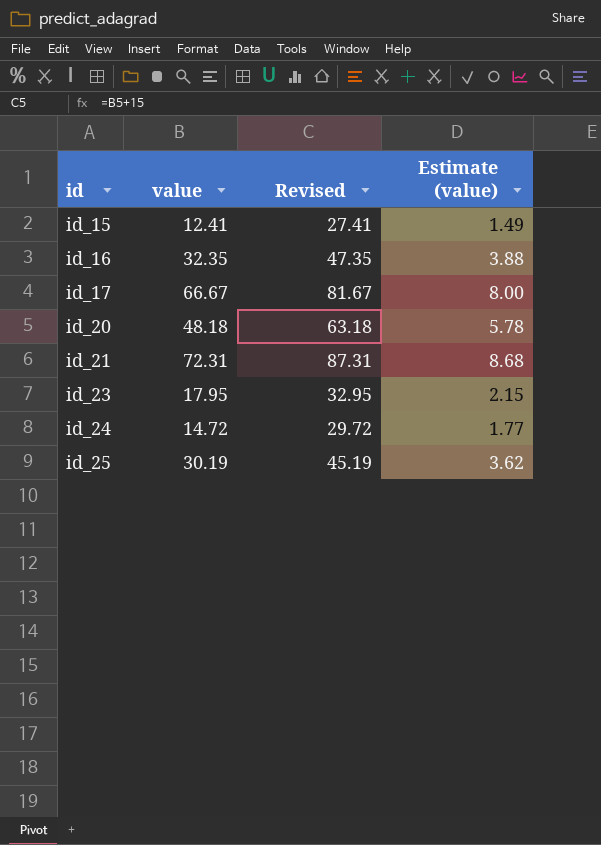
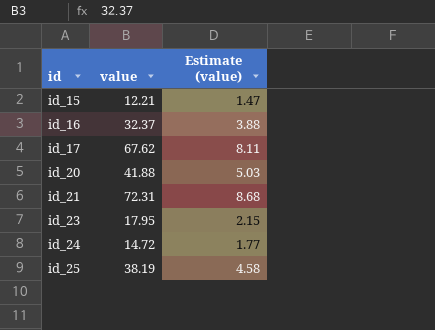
column Revised | formula: [value] + 15 -> none
id_15 | value: 12.41 -> 12.21
id_15 | Estimate (value): 1.49 -> 1.47
id_16 | value: 32.35 -> 32.37
id_17 | value: 66.67 -> 67.62
id_17 | Estimate (value): 8.00 -> 8.11
id_20 | value: 48.18 -> 41.88
id_20 | Estimate (value): 5.78 -> 5.03
id_25 | value: 30.19 -> 38.19
id_25 | Estimate (value): 3.62 -> 4.58

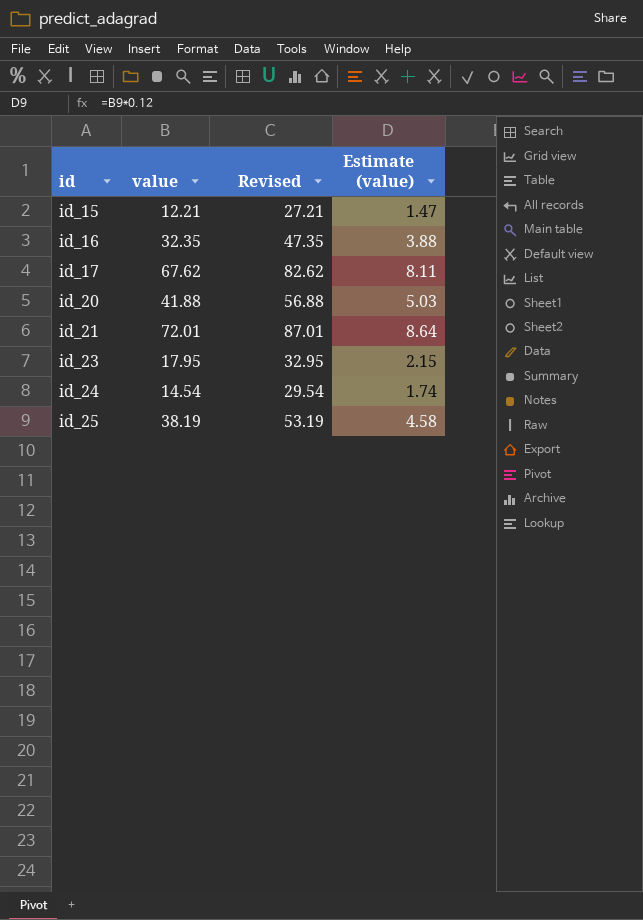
column Revised | formula: none -> [value] + 15
id_16 | value: 32.37 -> 32.35
id_21 | value: 72.31 -> 72.01
id_21 | Estimate (value): 8.68 -> 8.64
id_24 | value: 14.72 -> 14.54
id_24 | Estimate (value): 1.77 -> 1.74

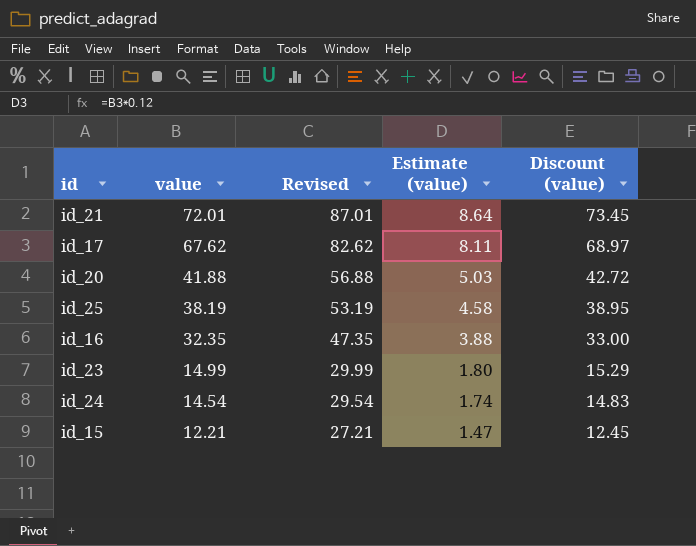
row order: id ascending -> value descending
column Discount (value) | formula: none -> [value] * 1.02
id_23 | value: 17.95 -> 14.99
id_23 | Revised: 32.95 -> 29.99
id_23 | Estimate (value): 2.15 -> 1.80

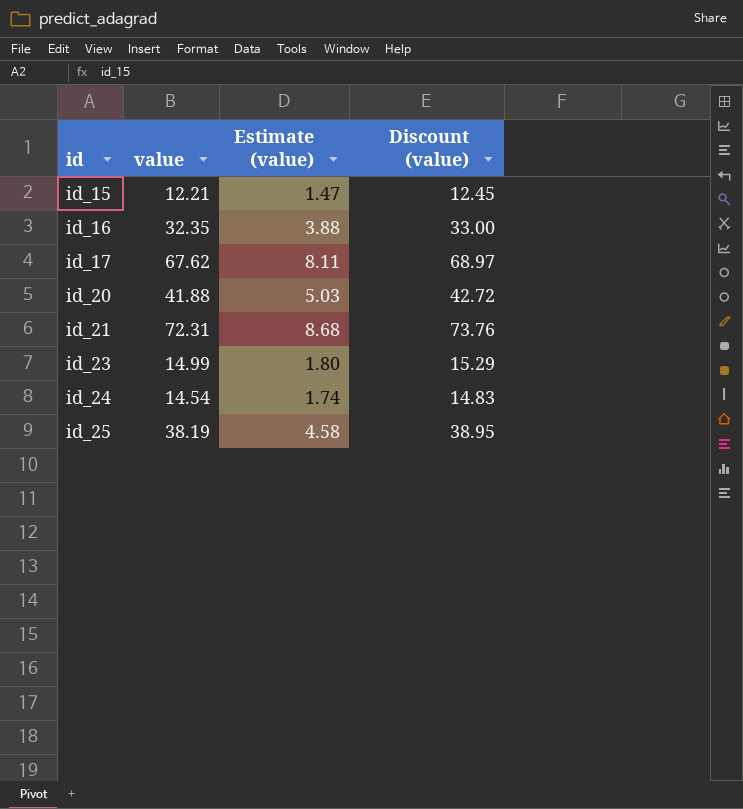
row order: value descending -> id ascending
column Revised | formula: [value] + 15 -> none
id_21 | value: 72.01 -> 72.31
id_21 | Estimate (value): 8.64 -> 8.68
id_21 | Discount (value): 73.45 -> 73.76

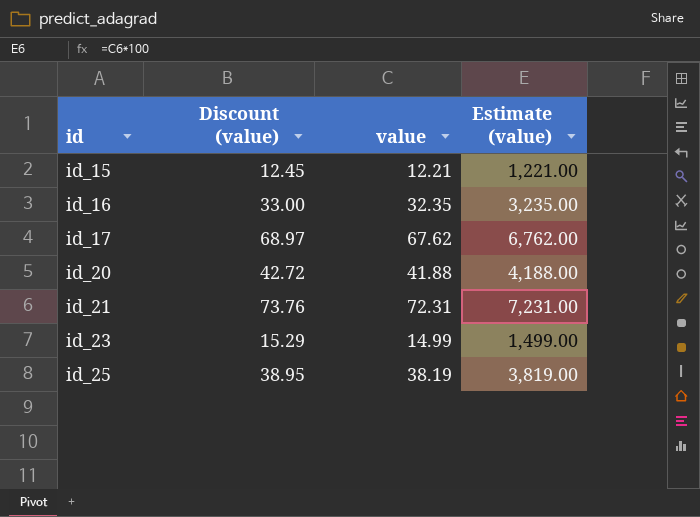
column Discount (value) | position: 4 -> 2
column Estimate (value) | formula: [value] * 0.12 -> [value] * 100
row id_24: 14.54 | 1.74 | 14.83 -> none

